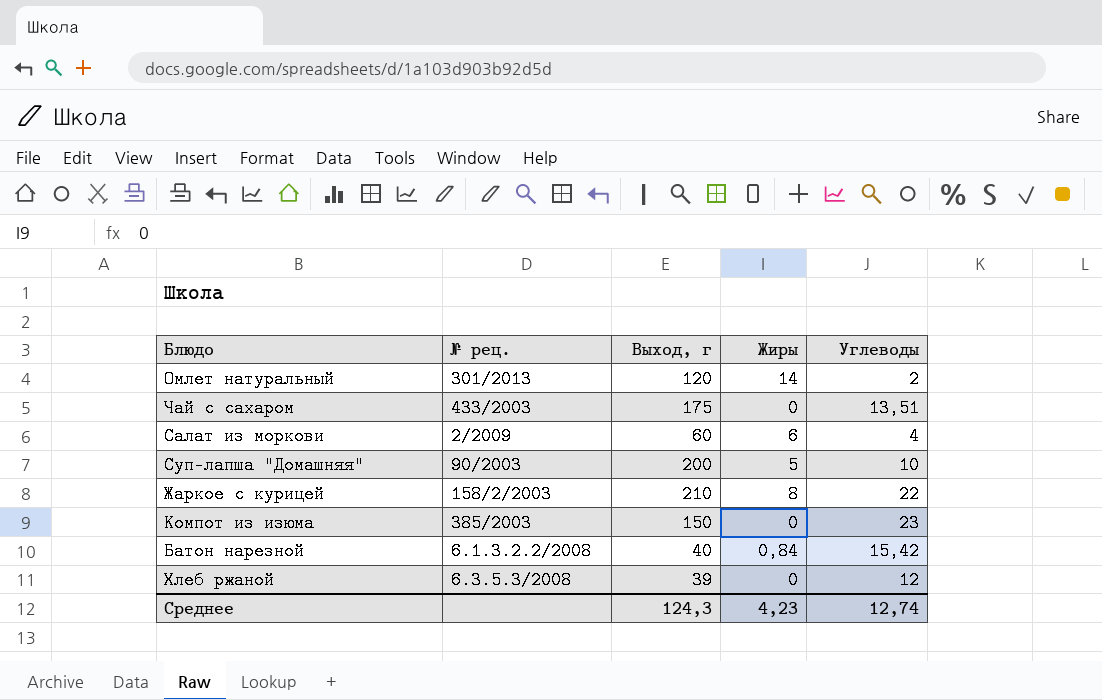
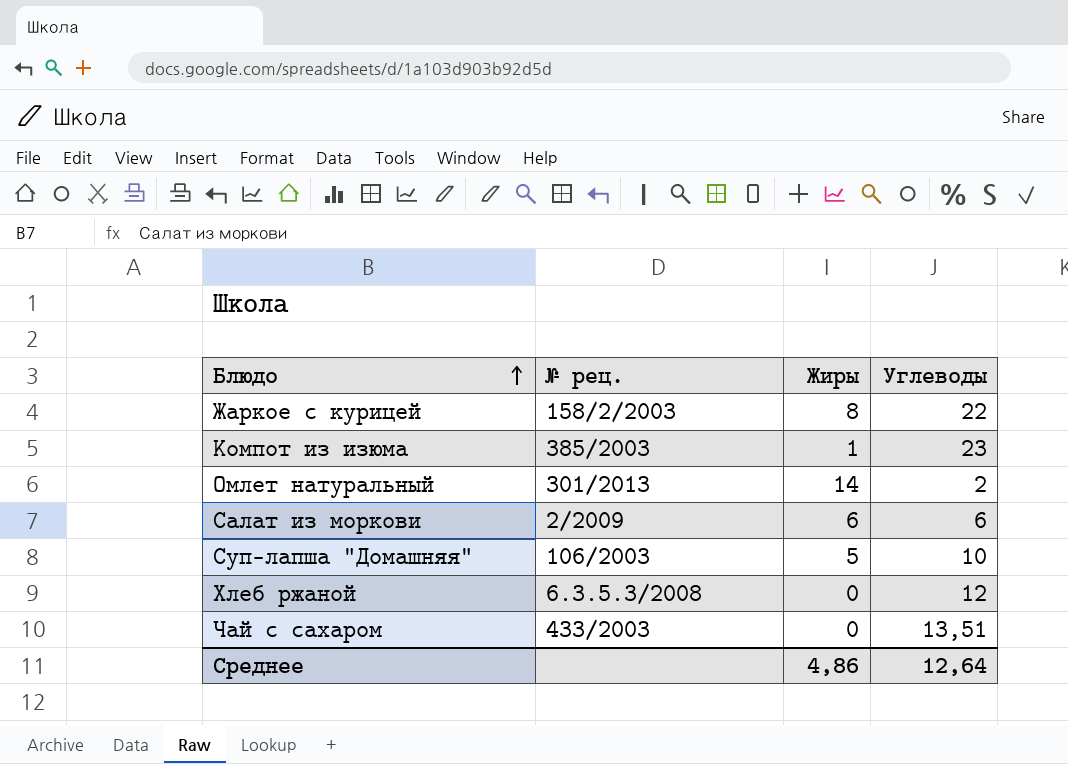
row order: none -> Блюдо ascending
column Выход, г | position: 3 -> none
row Батон нарезной: 6.1.3.2.2/2008 | 40 | 0,84 | 15,42 -> none
Компот из изюма | Жиры: 0 -> 1
Салат из моркови | Углеводы: 4 -> 6
Суп-лапша "Домашняя" | № рец.: 90/2003 -> 106/2003
Среднее | Жиры: 4,23 -> 4,86
Среднее | Углеводы: 12,74 -> 12,64

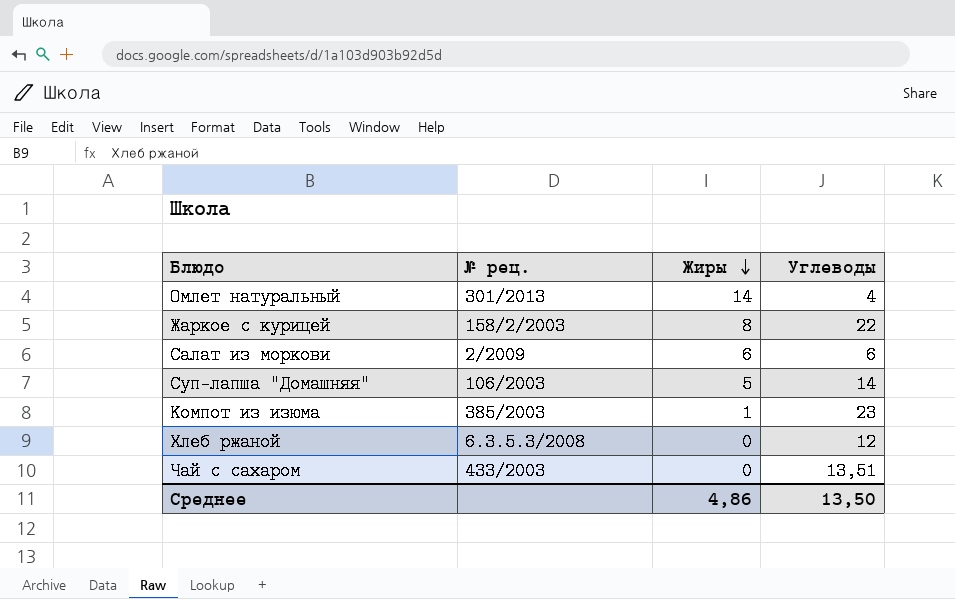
row order: Блюдо ascending -> Жиры descending
Омлет натуральный | Углеводы: 2 -> 4
Суп-лапша "Домашняя" | Углеводы: 10 -> 14
Среднее | Углеводы: 12,64 -> 13,50

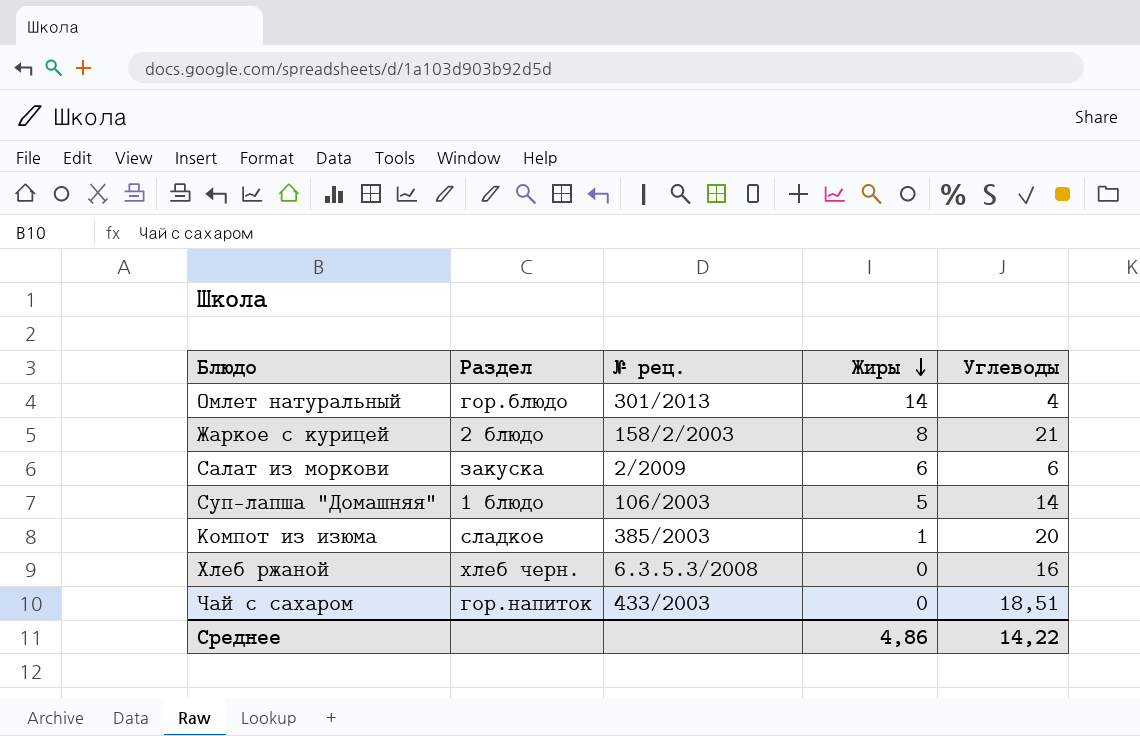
column Раздел | position: none -> 2
Жаркое с курицей | Углеводы: 22 -> 21
Компот из изюма | Углеводы: 23 -> 20
Хлеб ржаной | Углеводы: 12 -> 16
Чай с сахаром | Углеводы: 13,51 -> 18,51
Среднее | Углеводы: 13,50 -> 14,22

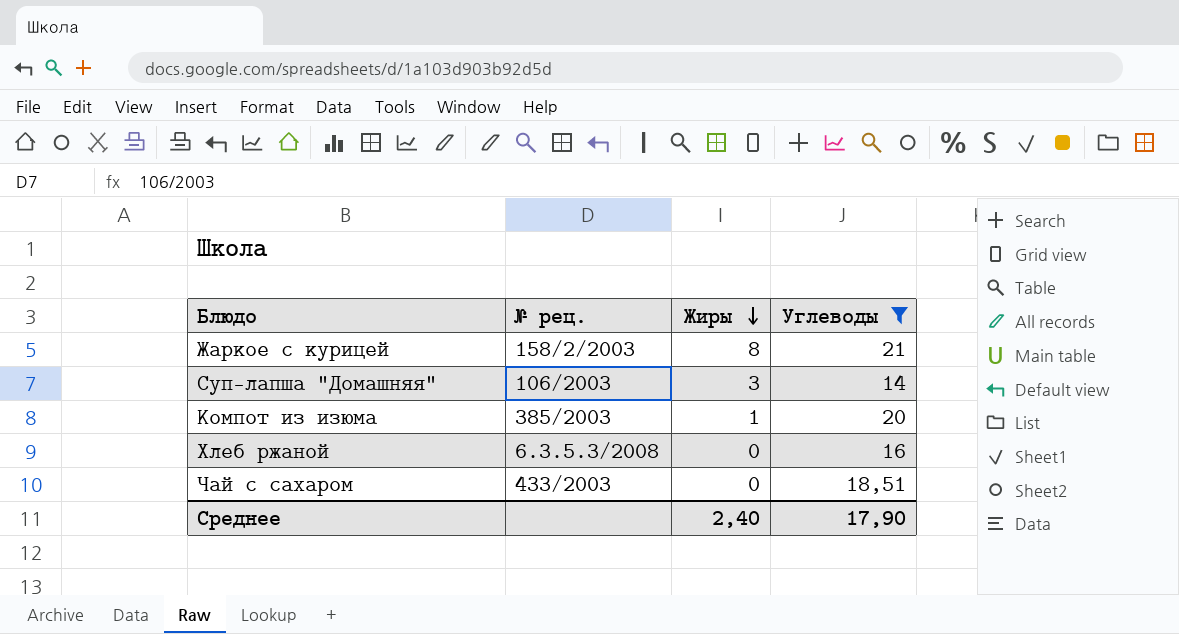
filter: none -> Углеводы >= 14
column Раздел | position: 2 -> none
Суп-лапша "Домашняя" | Жиры: 5 -> 3
Среднее | Жиры: 4,86 -> 2,40
Среднее | Углеводы: 14,22 -> 17,90

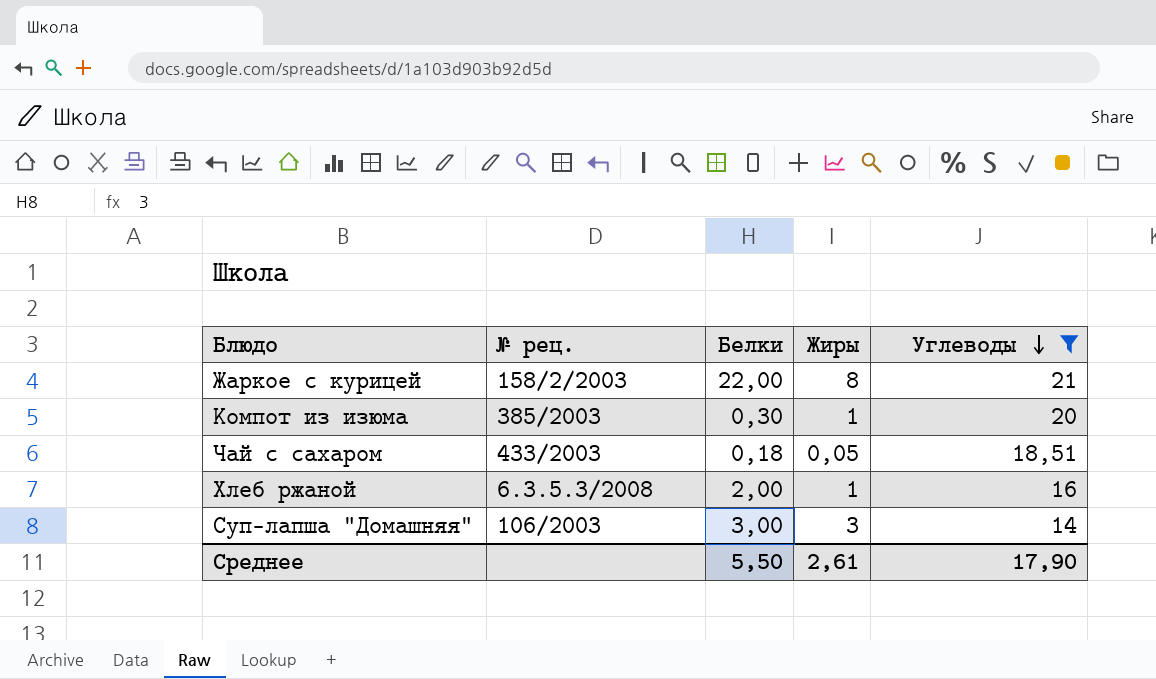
row order: Жиры descending -> Углеводы descending
column Белки | position: none -> 3
Чай с сахаром | Жиры: 0 -> 0,05
Хлеб ржаной | Жиры: 0 -> 1
Среднее | Жиры: 2,40 -> 2,61

